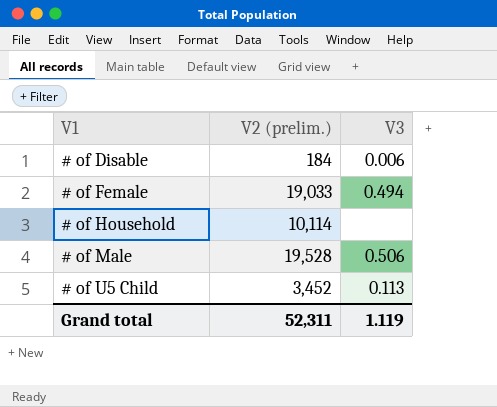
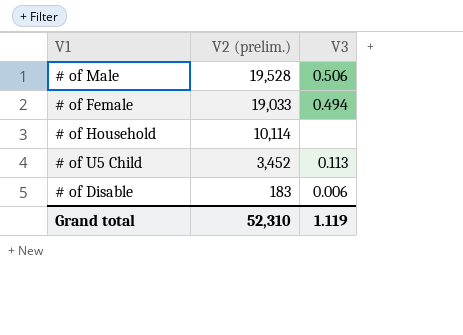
row order: V1 ascending -> V2 (prelim.) descending
# of Disable | V2 (prelim.): 184 -> 183
Grand total | V2 (prelim.): 52,311 -> 52,310

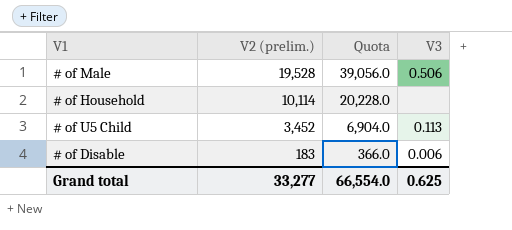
column Quota | formula: none -> [V2 (prelim.)] * 2
row # of Female: 19,033 | 0.494 -> none
Grand total | V2 (prelim.): 52,310 -> 33,277
Grand total | V3: 1.119 -> 0.625

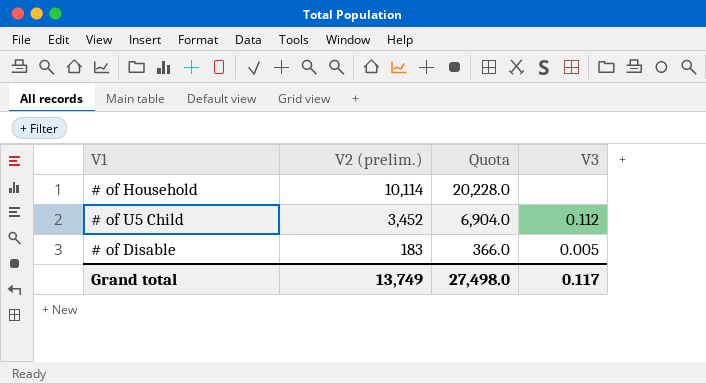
row # of Male: 19,528 | 39,056.0 | 0.506 -> none
# of U5 Child | V3: 0.113 -> 0.112
# of Disable | V3: 0.006 -> 0.005
Grand total | V2 (prelim.): 33,277 -> 13,749
Grand total | Quota: 66,554.0 -> 27,498.0
Grand total | V3: 0.625 -> 0.117

